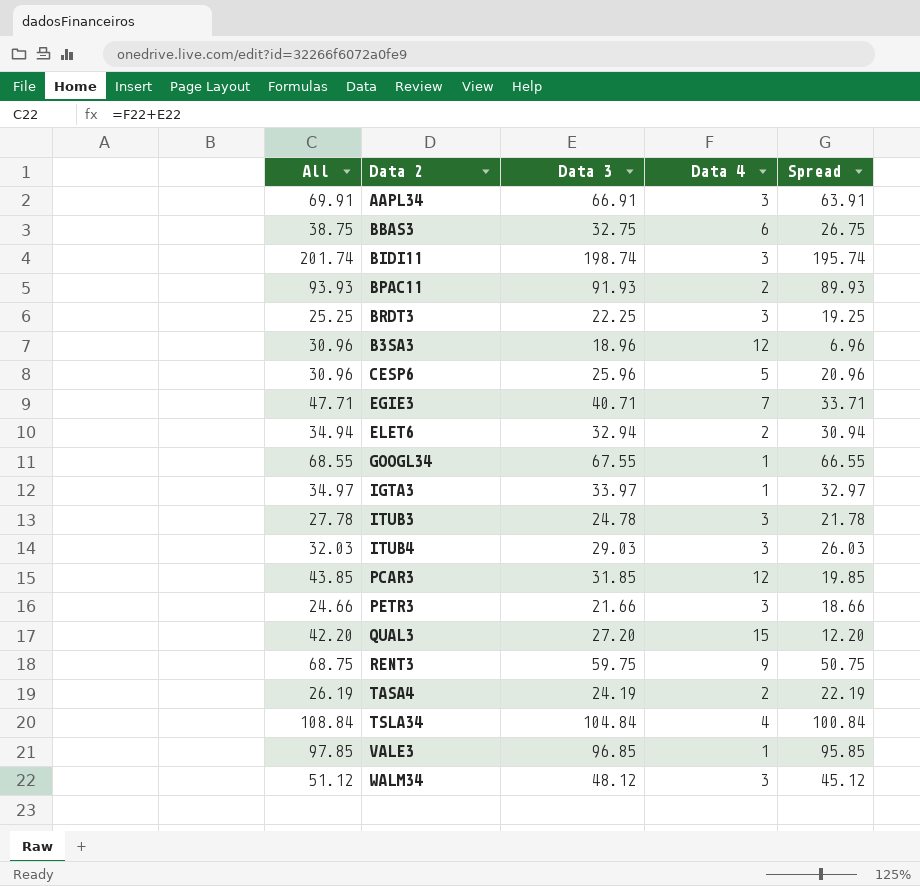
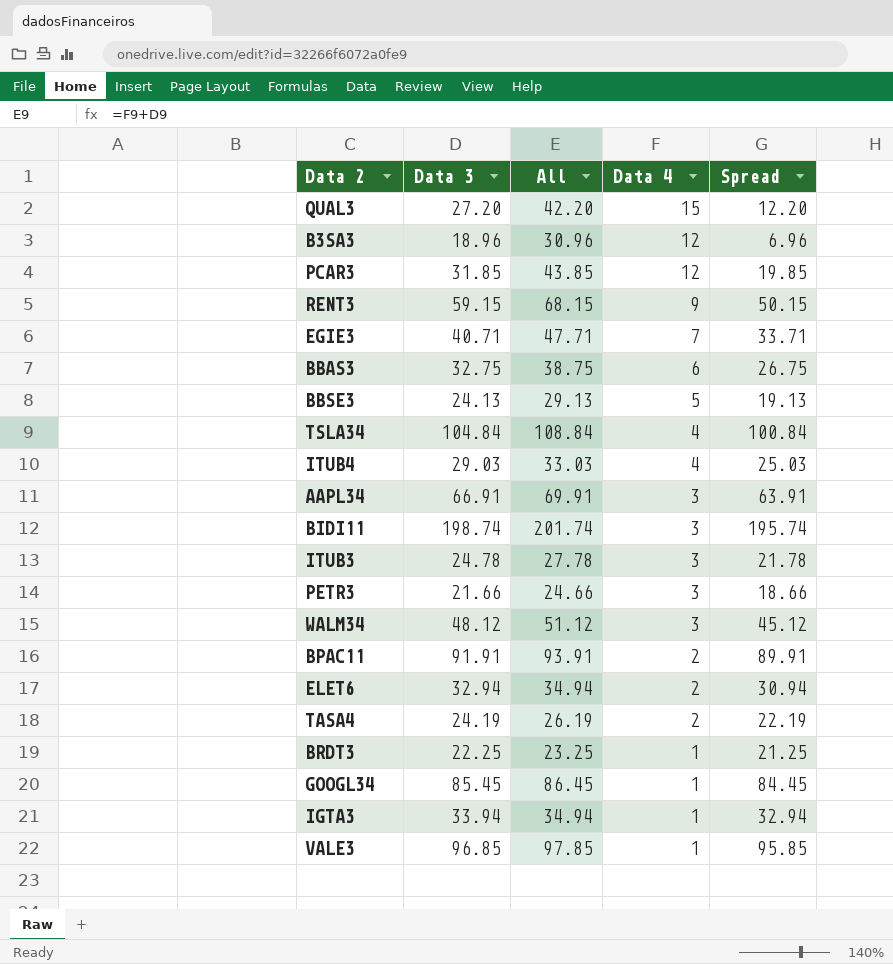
row order: none -> Data 4 descending
column All | position: 1 -> 3
row CESP6: 30.96 | 25.96 | 5 | 20.96 -> none
RENT3 | Data 3: 59.75 -> 59.15
RENT3 | All: 68.75 -> 68.15
RENT3 | Spread: 50.75 -> 50.15
row BBSE3: none -> 24.13 | 29.13 | 5 | 19.13
ITUB4 | All: 32.03 -> 33.03
ITUB4 | Data 4: 3 -> 4
ITUB4 | Spread: 26.03 -> 25.03
BPAC11 | Data 3: 91.93 -> 91.91
BPAC11 | All: 93.93 -> 93.91
BPAC11 | Spread: 89.93 -> 89.91
BRDT3 | All: 25.25 -> 23.25
BRDT3 | Data 4: 3 -> 1
BRDT3 | Spread: 19.25 -> 21.25
GOOGL34 | Data 3: 67.55 -> 85.45
GOOGL34 | All: 68.55 -> 86.45
GOOGL34 | Spread: 66.55 -> 84.45
IGTA3 | Data 3: 33.97 -> 33.94
IGTA3 | All: 34.97 -> 34.94
IGTA3 | Spread: 32.97 -> 32.94

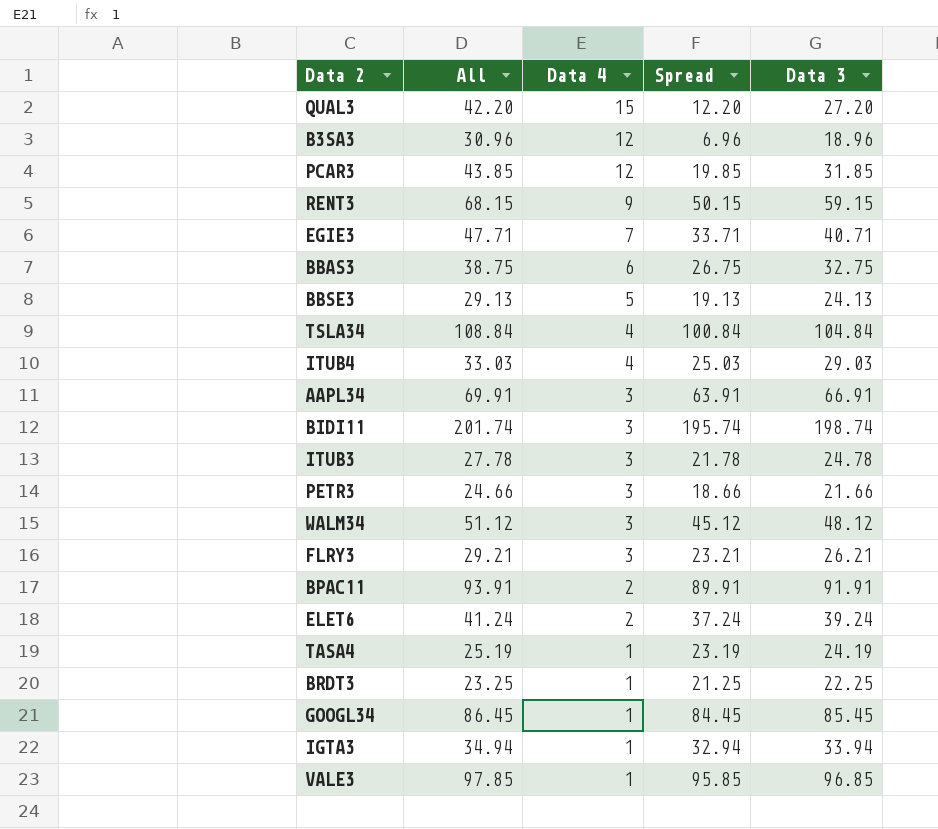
column Data 3 | position: 2 -> 5
row FLRY3: none -> 29.21 | 3 | 23.21 | 26.21
ELET6 | All: 34.94 -> 41.24
ELET6 | Spread: 30.94 -> 37.24
ELET6 | Data 3: 32.94 -> 39.24
TASA4 | All: 26.19 -> 25.19
TASA4 | Data 4: 2 -> 1
TASA4 | Spread: 22.19 -> 23.19

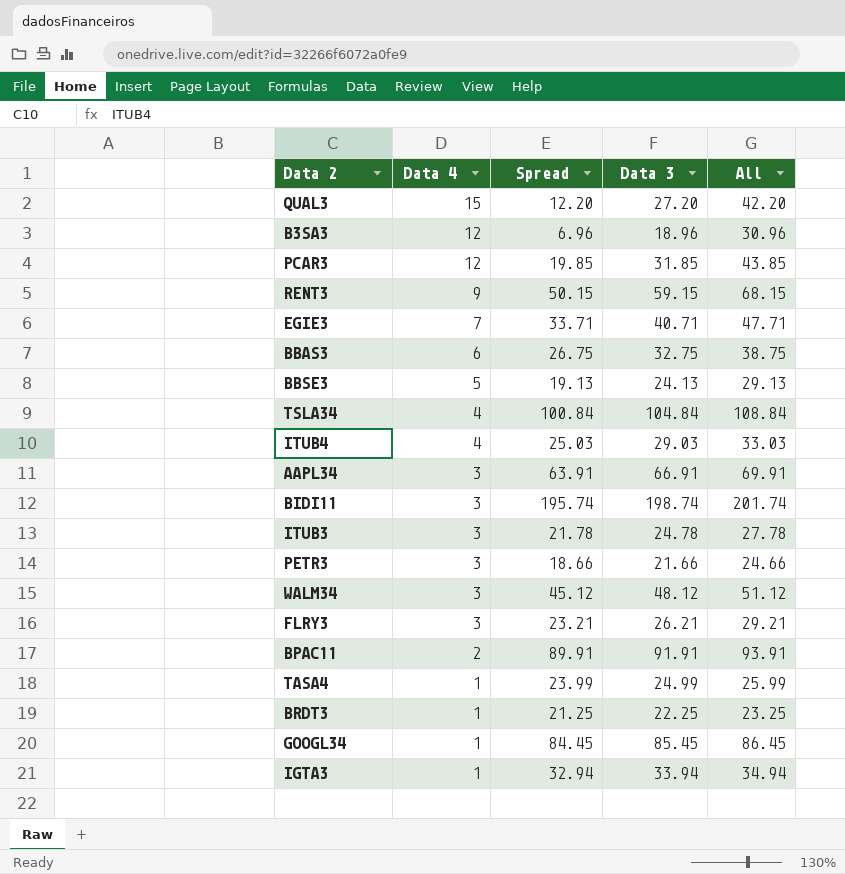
column All | position: 2 -> 5
row ELET6: 41.24 | 2 | 37.24 | 39.24 -> none
row VALE3: 97.85 | 1 | 95.85 | 96.85 -> none
TASA4 | Spread: 23.19 -> 23.99
TASA4 | Data 3: 24.19 -> 24.99
TASA4 | All: 25.19 -> 25.99

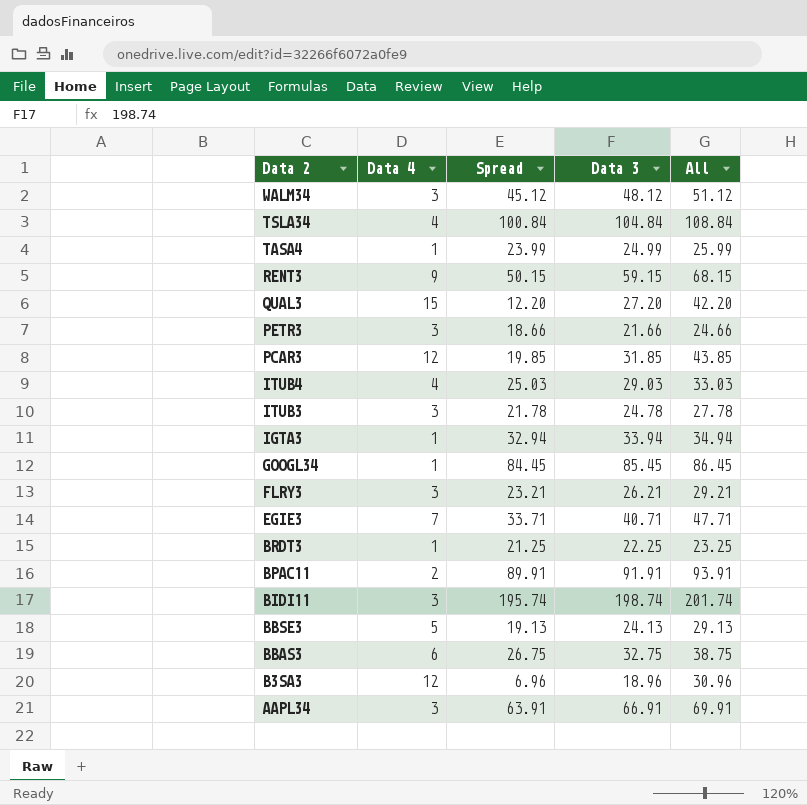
row order: Data 4 descending -> Data 2 descending

